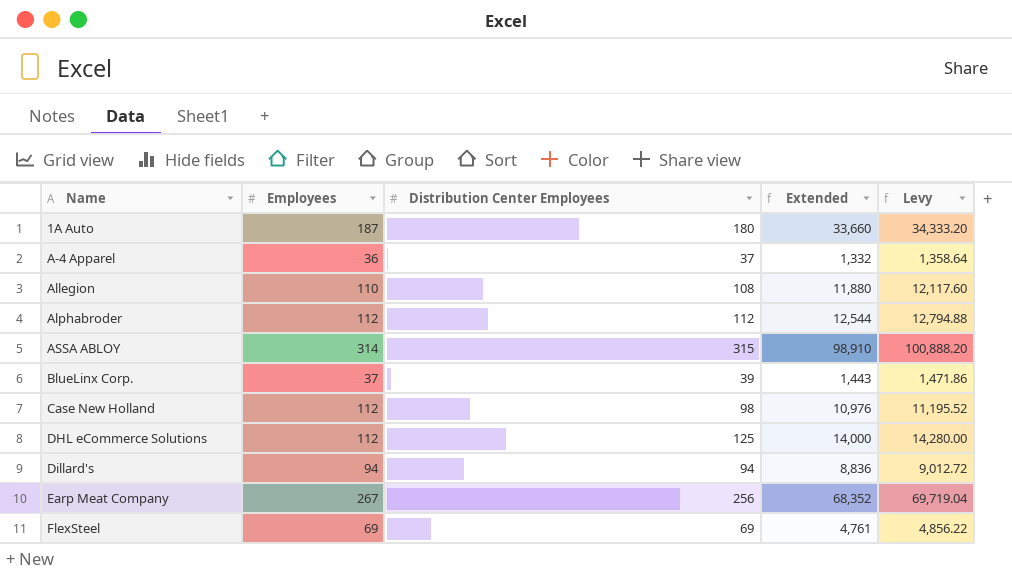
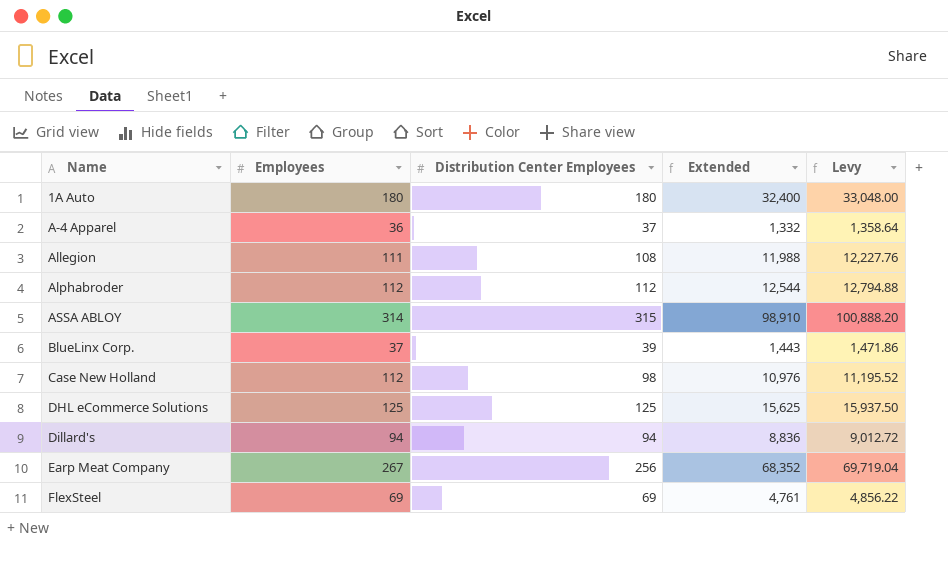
1A Auto | Employees: 187 -> 180
1A Auto | Extended: 33,660 -> 32,400
1A Auto | Levy: 34,333.20 -> 33,048.00
Allegion | Employees: 110 -> 111
Allegion | Extended: 11,880 -> 11,988
Allegion | Levy: 12,117.60 -> 12,227.76
DHL eCommerce Solutions | Employees: 112 -> 125
DHL eCommerce Solutions | Extended: 14,000 -> 15,625
DHL eCommerce Solutions | Levy: 14,280.00 -> 15,937.50

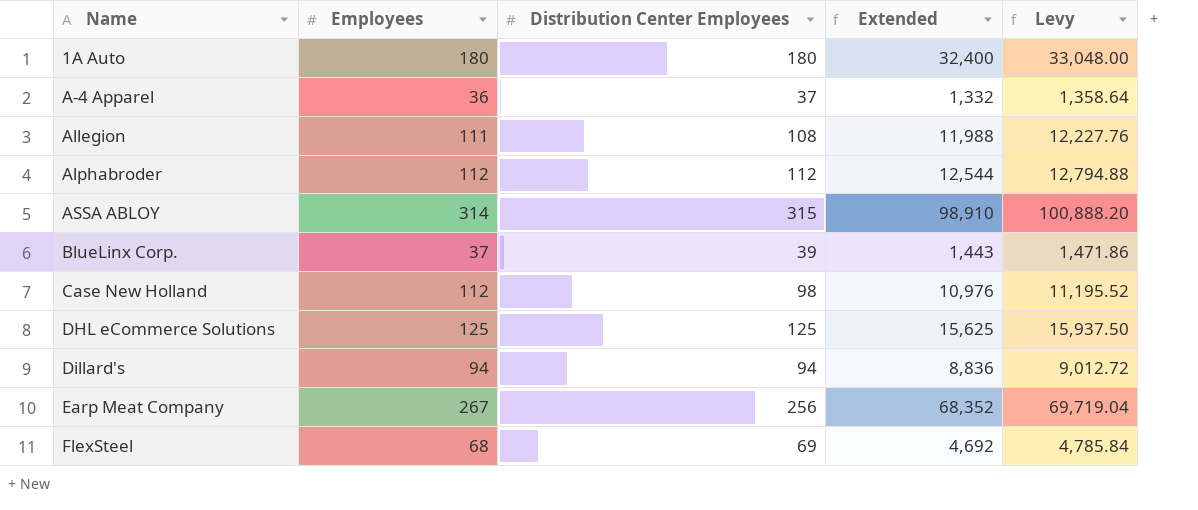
FlexSteel | Employees: 69 -> 68
FlexSteel | Extended: 4,761 -> 4,692
FlexSteel | Levy: 4,856.22 -> 4,785.84

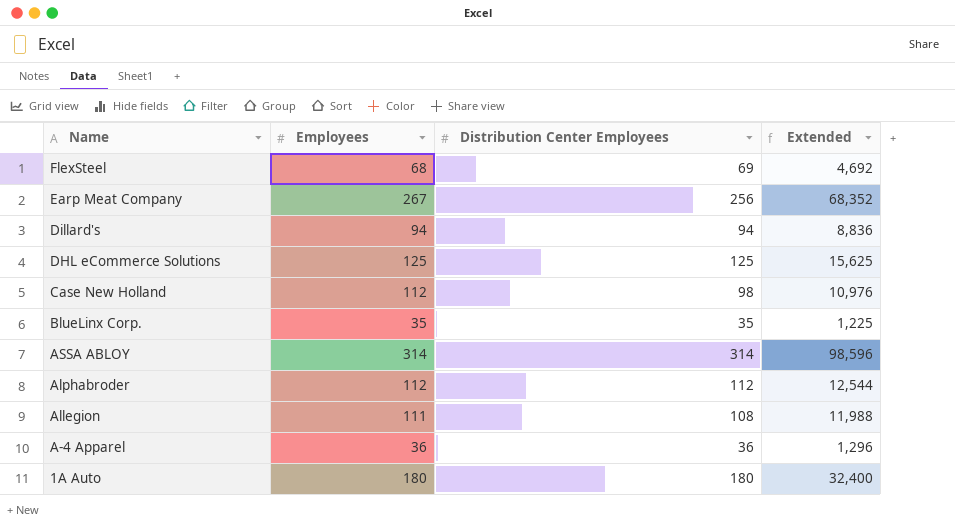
row order: Name ascending -> Name descending
column Levy | formula: [Extended] * 1.02 -> none
BlueLinx Corp. | Employees: 37 -> 35
BlueLinx Corp. | Distribution Center Employees: 39 -> 35
BlueLinx Corp. | Extended: 1,443 -> 1,225
ASSA ABLOY | Distribution Center Employees: 315 -> 314
ASSA ABLOY | Extended: 98,910 -> 98,596
A-4 Apparel | Distribution Center Employees: 37 -> 36
A-4 Apparel | Extended: 1,332 -> 1,296

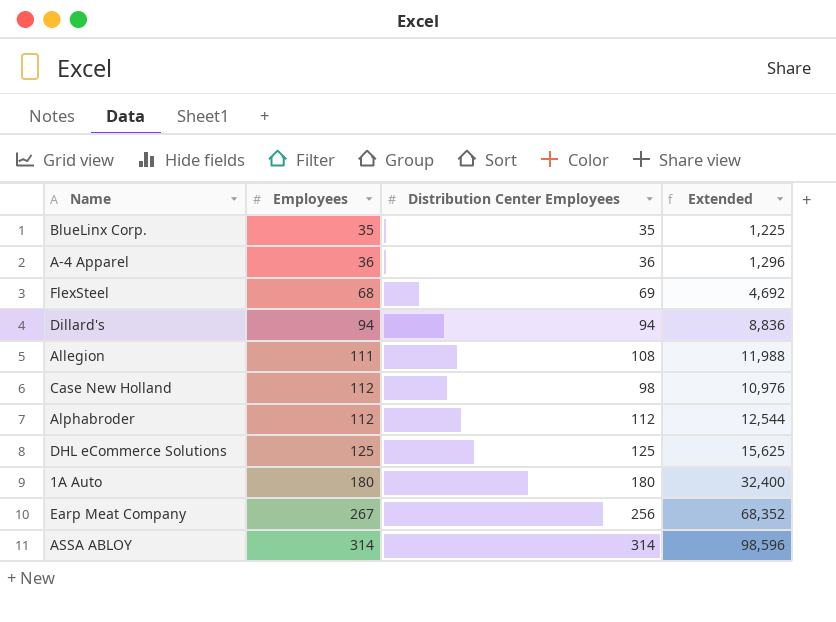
row order: Name descending -> Employees ascending

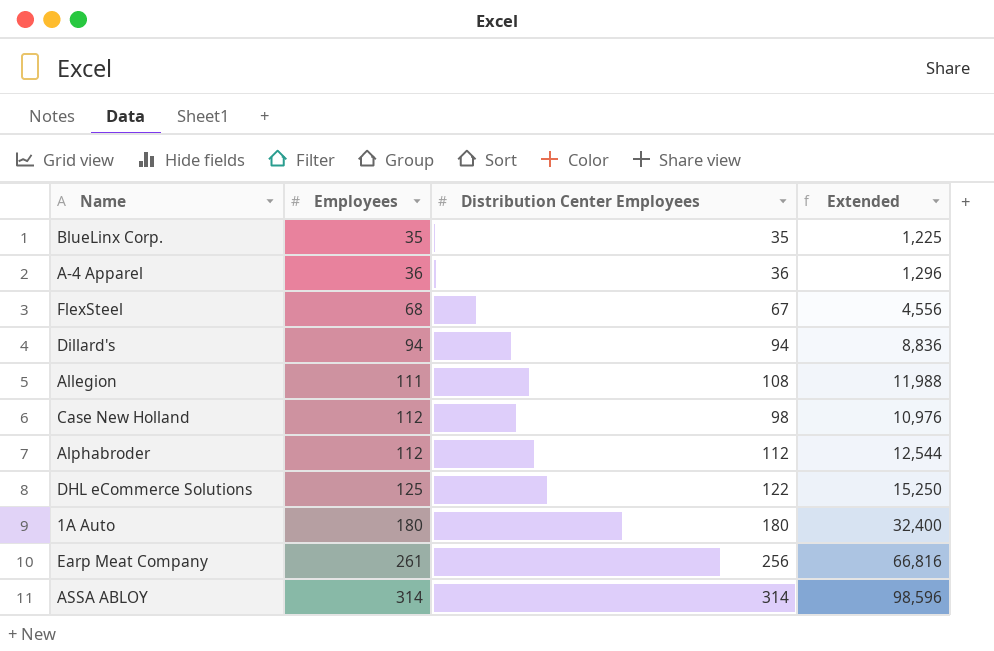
FlexSteel | Distribution Center Employees: 69 -> 67
FlexSteel | Extended: 4,692 -> 4,556
DHL eCommerce Solutions | Distribution Center Employees: 125 -> 122
DHL eCommerce Solutions | Extended: 15,625 -> 15,250
Earp Meat Company | Employees: 267 -> 261
Earp Meat Company | Extended: 68,352 -> 66,816

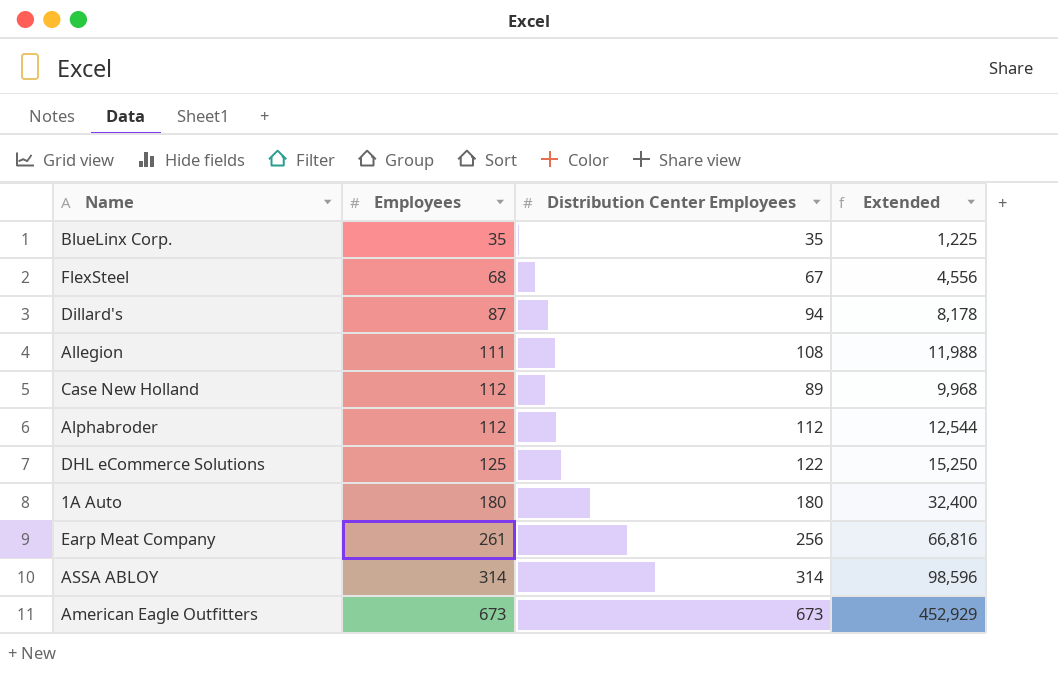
row A-4 Apparel: 36 | 36 | 1,296 -> none
Dillard's | Employees: 94 -> 87
Dillard's | Extended: 8,836 -> 8,178
Case New Holland | Distribution Center Employees: 98 -> 89
Case New Holland | Extended: 10,976 -> 9,968
row American Eagle Outfitters: none -> 673 | 673 | 452,929

